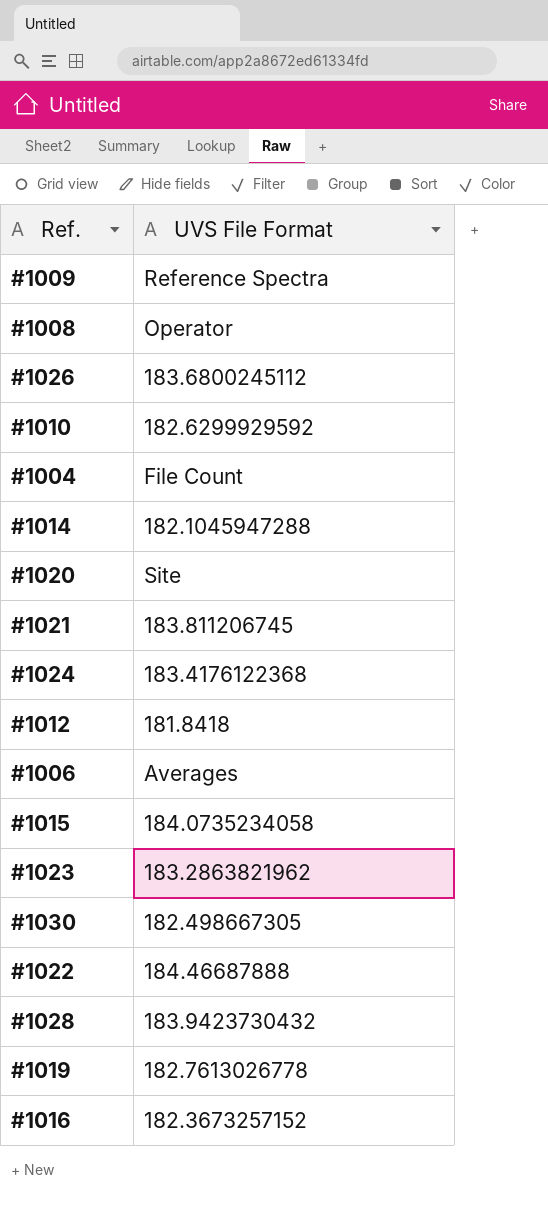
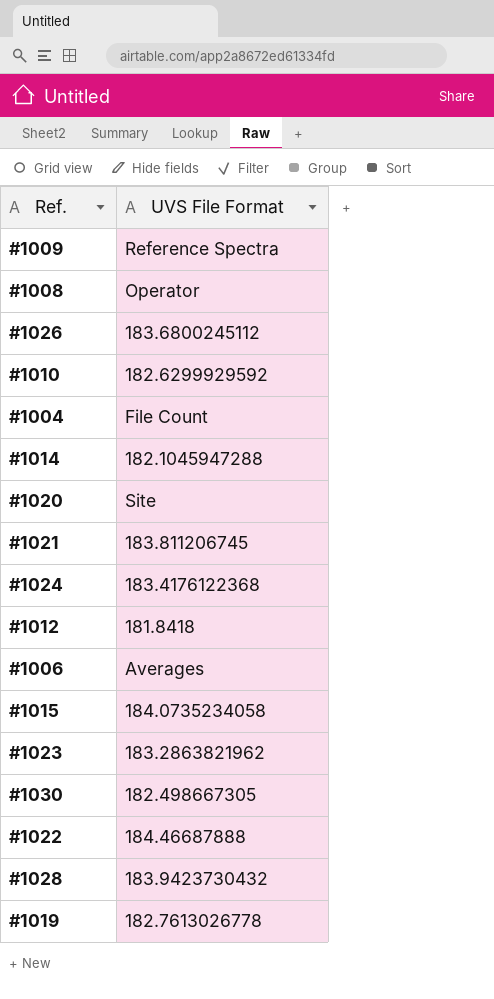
row #1016: 182.3673257152 -> none

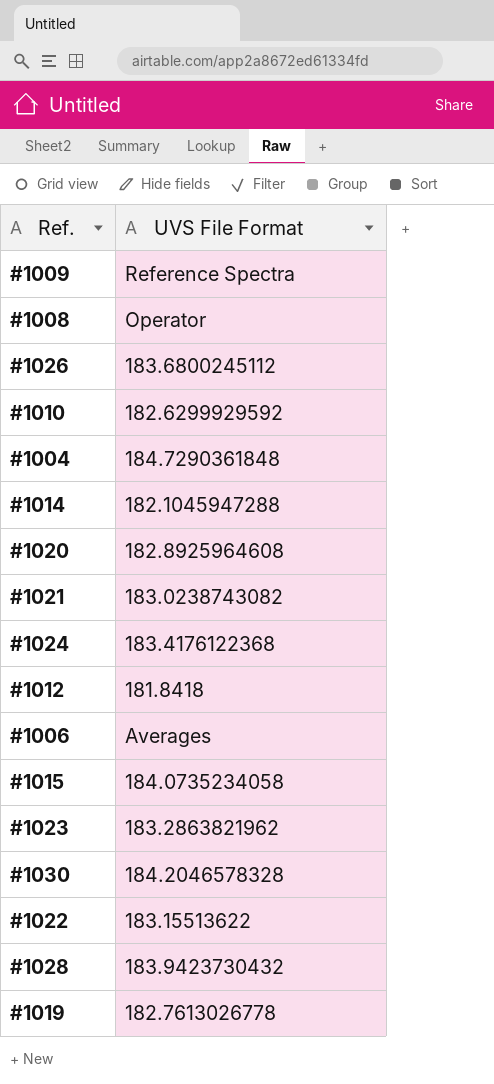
#1004 | UVS File Format: File Count -> 184.7290361848
#1020 | UVS File Format: Site -> 182.8925964608
#1021 | UVS File Format: 183.811206745 -> 183.0238743082
#1030 | UVS File Format: 182.498667305 -> 184.2046578328
#1022 | UVS File Format: 184.46687888 -> 183.15513622

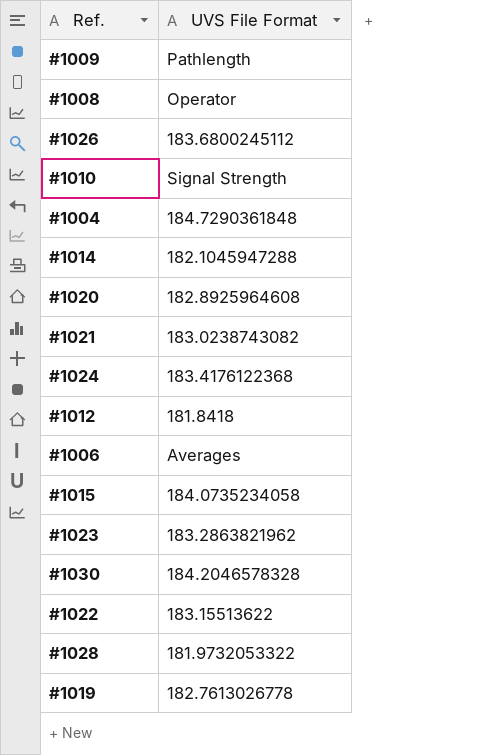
#1009 | UVS File Format: Reference Spectra -> Pathlength
#1010 | UVS File Format: 182.6299929592 -> Signal Strength
#1028 | UVS File Format: 183.9423730432 -> 181.9732053322

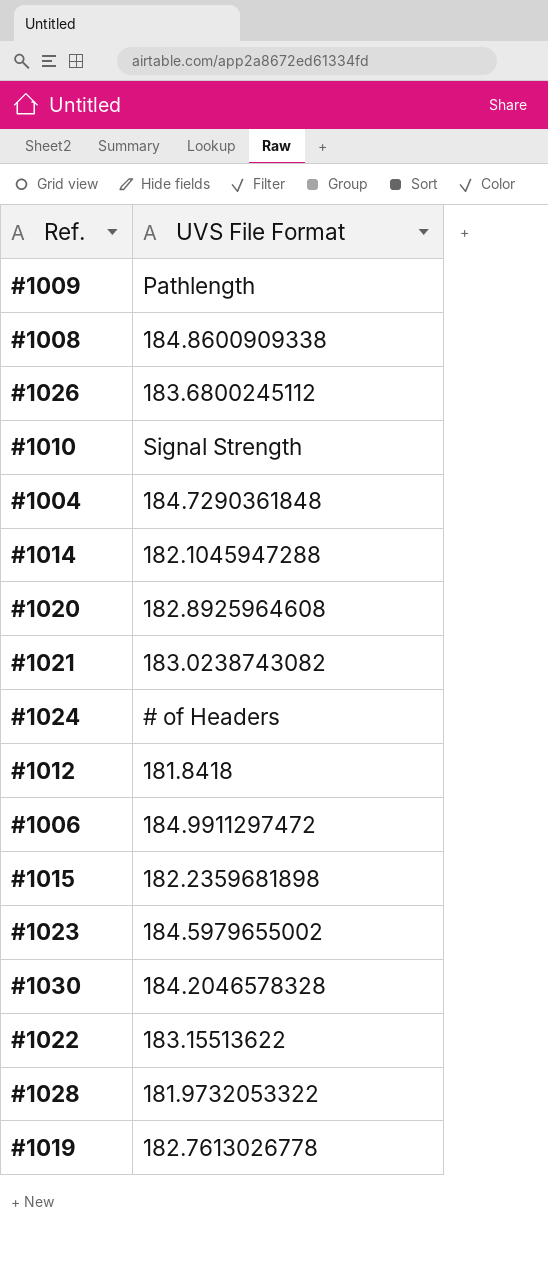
#1008 | UVS File Format: Operator -> 184.8600909338
#1024 | UVS File Format: 183.4176122368 -> # of Headers
#1006 | UVS File Format: Averages -> 184.9911297472
#1015 | UVS File Format: 184.0735234058 -> 182.2359681898
#1023 | UVS File Format: 183.2863821962 -> 184.5979655002

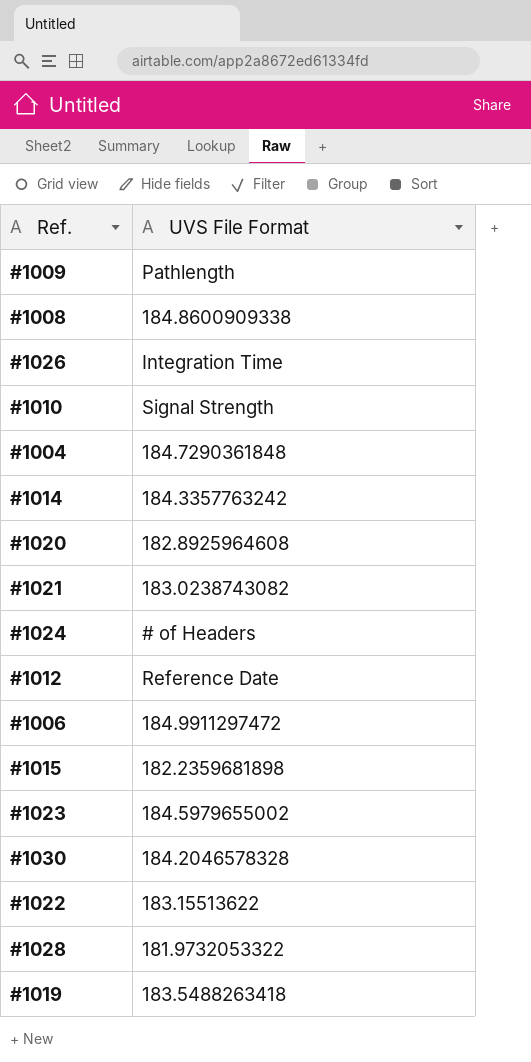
#1026 | UVS File Format: 183.6800245112 -> Integration Time
#1014 | UVS File Format: 182.1045947288 -> 184.3357763242
#1012 | UVS File Format: 181.8418 -> Reference Date
#1019 | UVS File Format: 182.7613026778 -> 183.5488263418

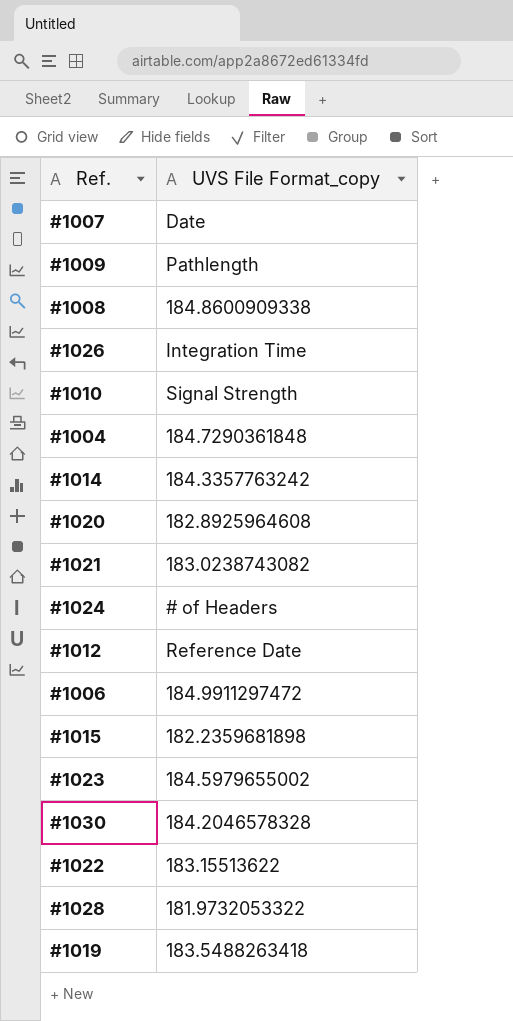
column name: UVS File Format -> UVS File Format_copy
row #1007: none -> Date

